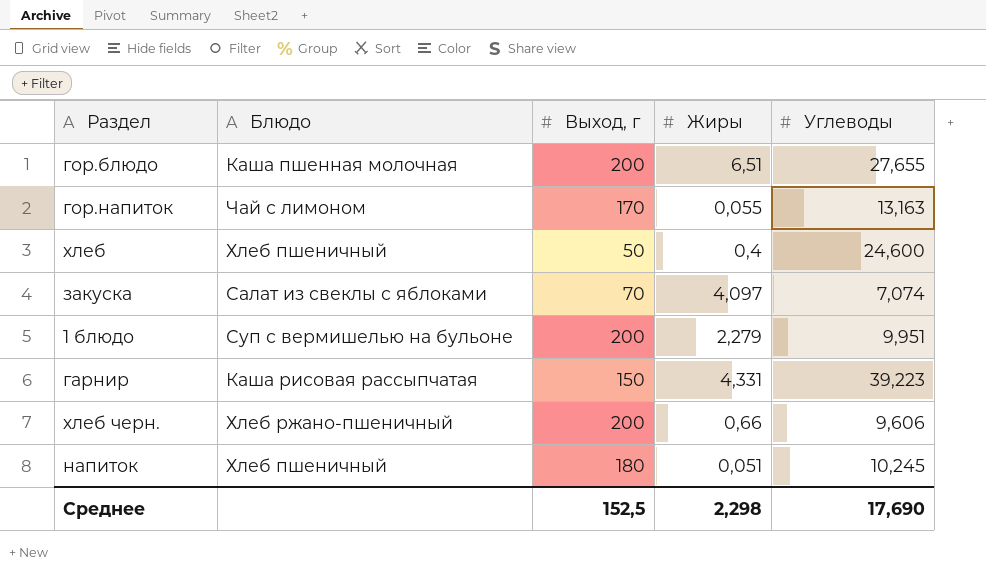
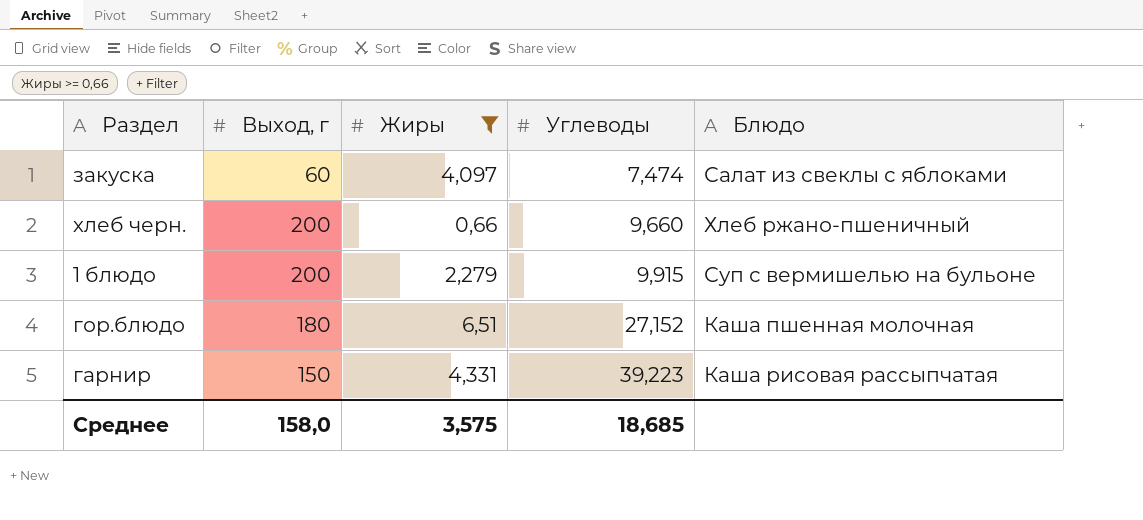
filter: none -> Жиры >= 0,66
row order: none -> Углеводы ascending
column Блюдо | position: 2 -> 5
закуска | Выход, г: 70 -> 60
закуска | Углеводы: 7,074 -> 7,474
хлеб черн. | Углеводы: 9,606 -> 9,660
1 блюдо | Углеводы: 9,951 -> 9,915
гор.блюдо | Выход, г: 200 -> 180
гор.блюдо | Углеводы: 27,655 -> 27,152
Среднее | Выход, г: 152,5 -> 158,0
Среднее | Жиры: 2,298 -> 3,575
Среднее | Углеводы: 17,690 -> 18,685

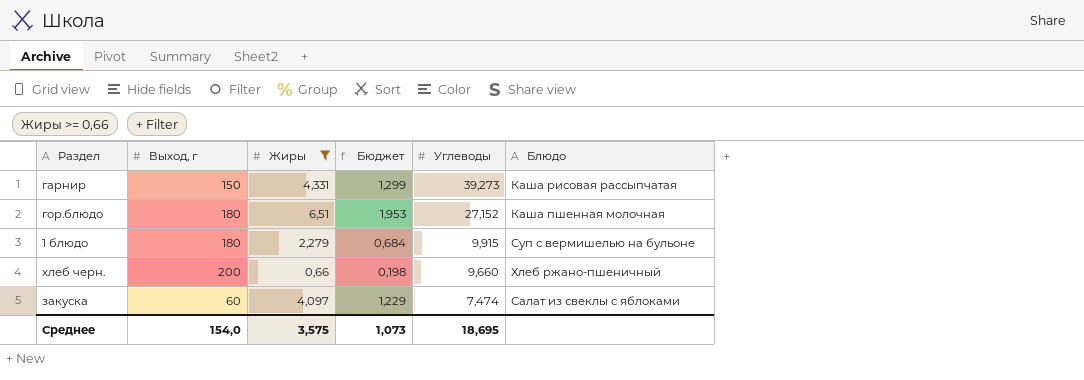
row order: Углеводы ascending -> Углеводы descending
column Бюджет | formula: none -> [Жиры] * 0,3
гарнир | Углеводы: 39,223 -> 39,273
1 блюдо | Выход, г: 200 -> 180
Среднее | Выход, г: 158,0 -> 154,0
Среднее | Углеводы: 18,685 -> 18,695

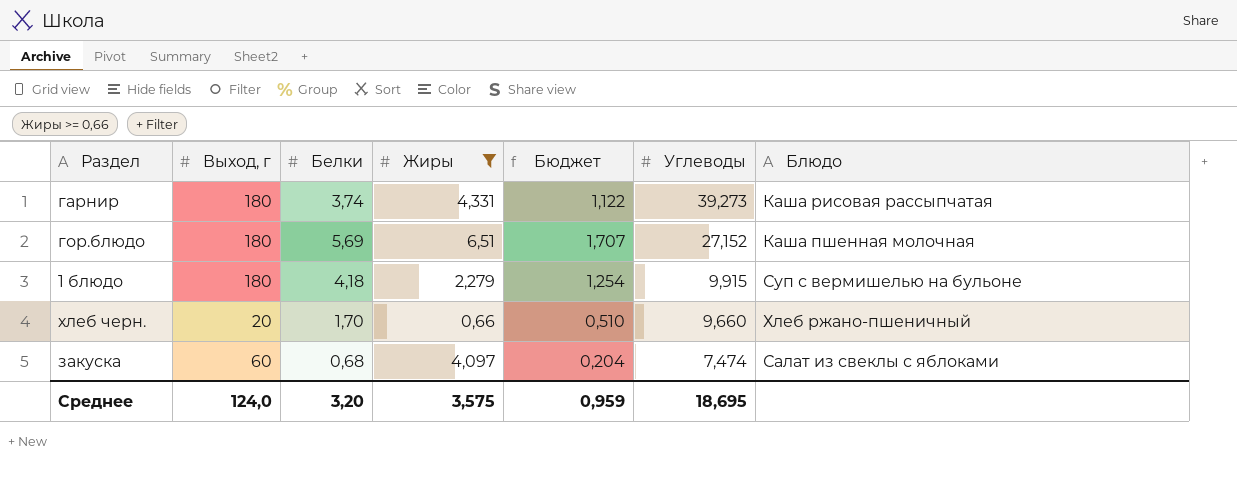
column Белки | position: none -> 3
column Бюджет | formula: [Жиры] * 0,3 -> [Белки] * 0,3
гарнир | Выход, г: 150 -> 180
хлеб черн. | Выход, г: 200 -> 20
Среднее | Выход, г: 154,0 -> 124,0
Среднее | Бюджет: 1,073 -> 0,959

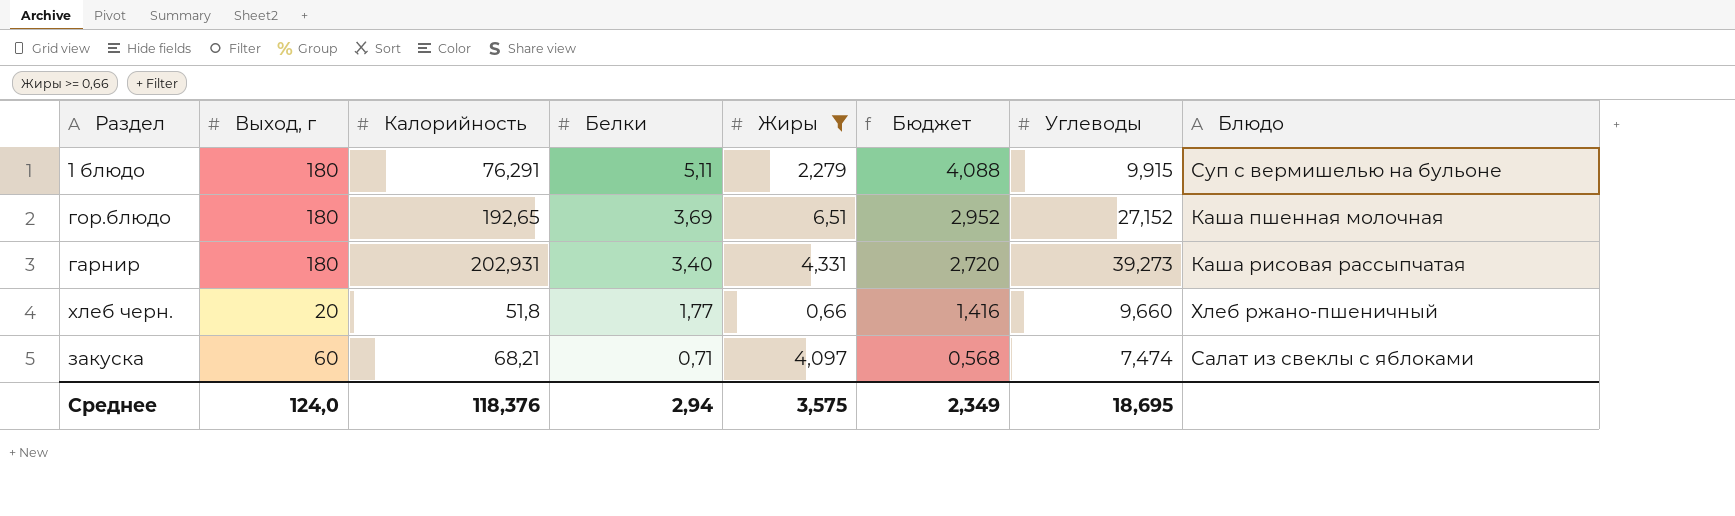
row order: Углеводы descending -> Белки descending
column Калорийность | position: none -> 3
column Бюджет | formula: [Белки] * 0,3 -> [Белки] * 0,8
1 блюдо | Белки: 4,18 -> 5,11
гор.блюдо | Белки: 5,69 -> 3,69
гарнир | Белки: 3,74 -> 3,40
хлеб черн. | Белки: 1,70 -> 1,77
закуска | Белки: 0,68 -> 0,71
Среднее | Белки: 3,20 -> 2,94
Среднее | Бюджет: 0,959 -> 2,349

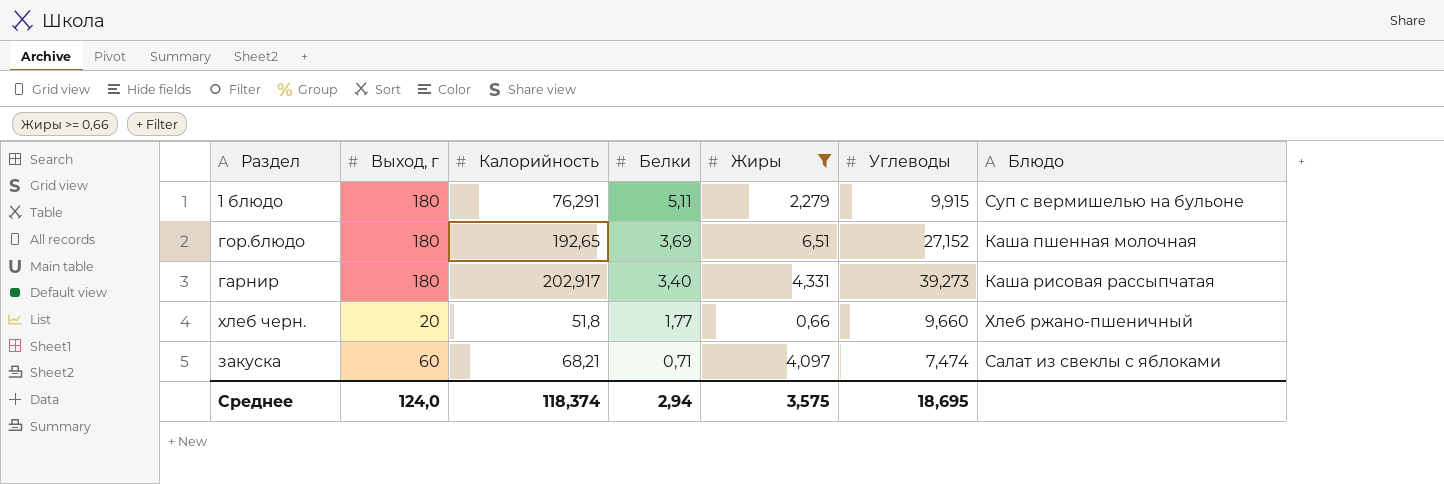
column Бюджет | formula: [Белки] * 0,8 -> none
гарнир | Калорийность: 202,931 -> 202,917
Среднее | Калорийность: 118,376 -> 118,374

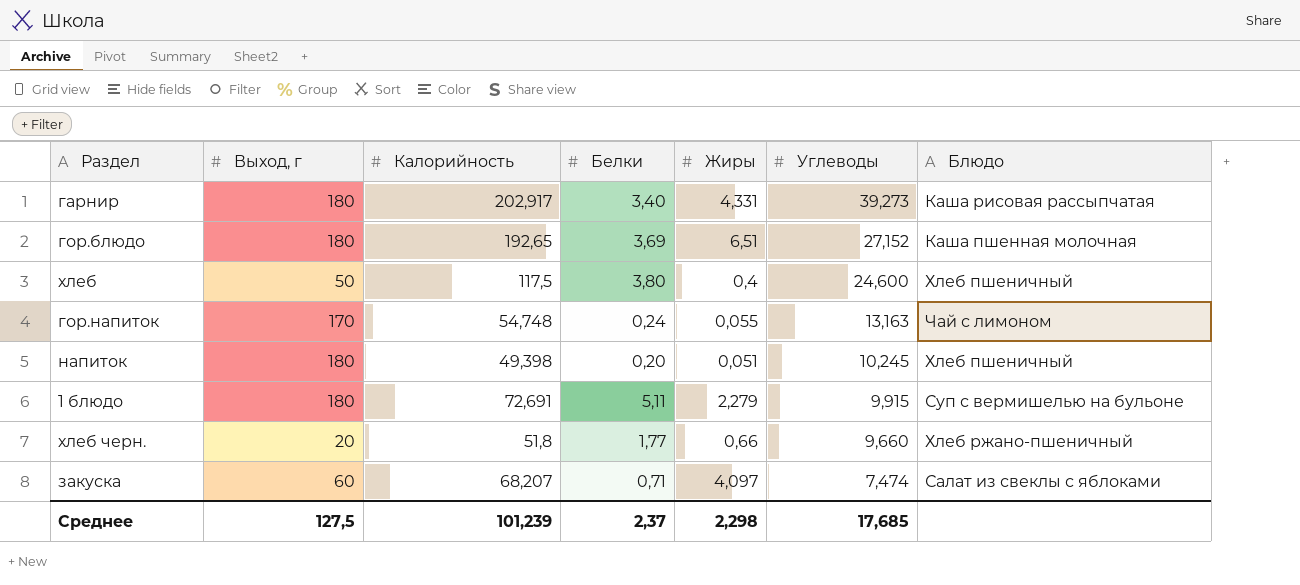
filter: Жиры >= 0,66 -> none
row order: Белки descending -> Углеводы descending
1 блюдо | Калорийность: 76,291 -> 72,691
закуска | Калорийность: 68,21 -> 68,207
Среднее | Выход, г: 124,0 -> 127,5
Среднее | Калорийность: 118,374 -> 101,239
Среднее | Белки: 2,94 -> 2,37
Среднее | Жиры: 3,575 -> 2,298
Среднее | Углеводы: 18,695 -> 17,685

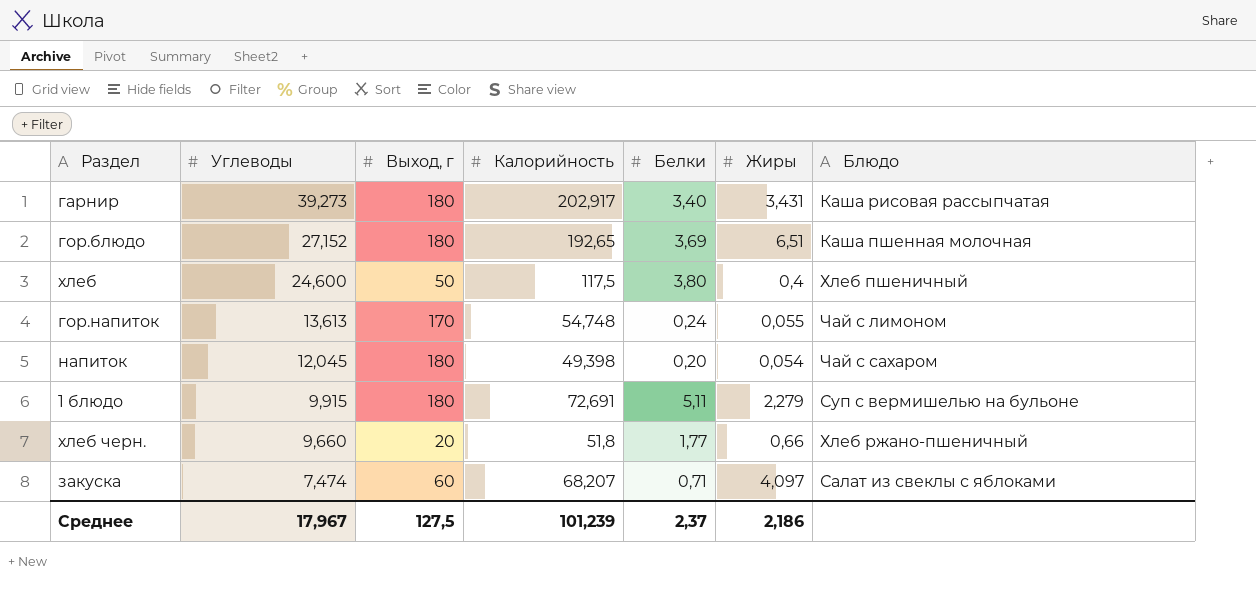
column Углеводы | position: 6 -> 2
гарнир | Жиры: 4,331 -> 3,431
гор.напиток | Углеводы: 13,163 -> 13,613
напиток | Углеводы: 10,245 -> 12,045
напиток | Жиры: 0,051 -> 0,054
напиток | Блюдо: Хлеб пшеничный -> Чай с сахаром
Среднее | Углеводы: 17,685 -> 17,967
Среднее | Жиры: 2,298 -> 2,186

